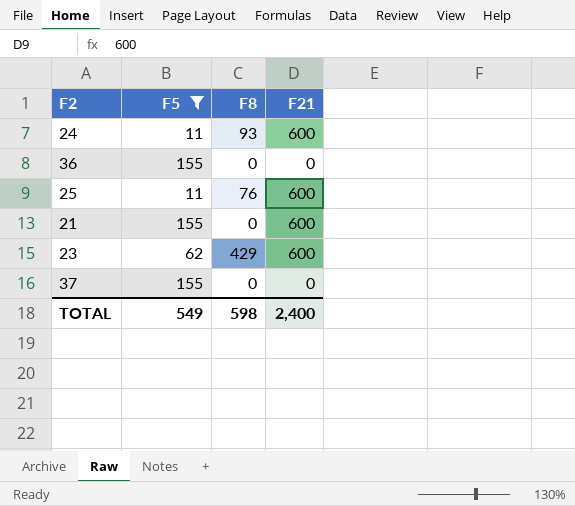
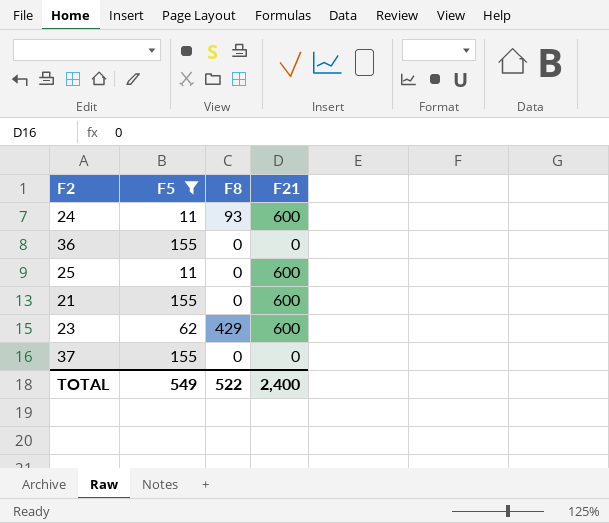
25 | F8: 76 -> 0
TOTAL | F8: 598 -> 522

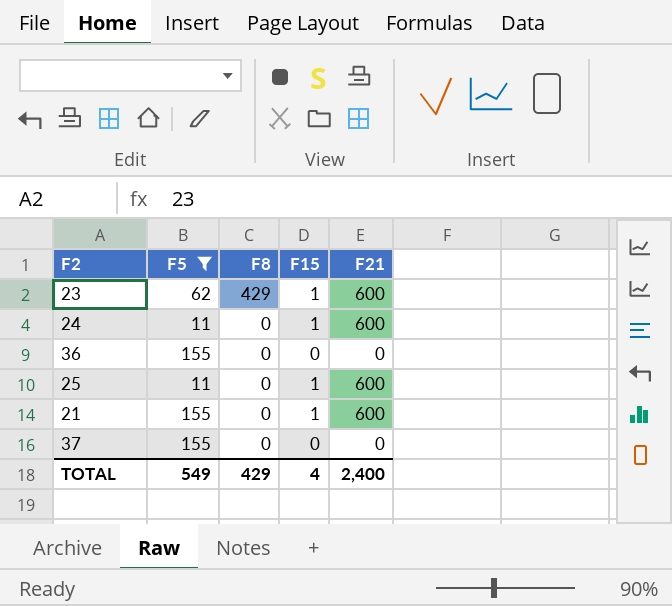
row order: none -> F8 descending
column F15 | position: none -> 4
24 | F8: 93 -> 0
TOTAL | F8: 522 -> 429

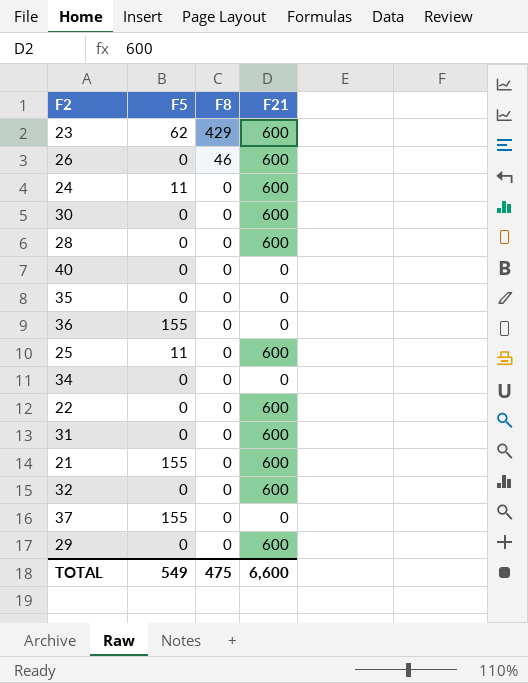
filter: F5 != 0 -> none
column F15 | position: 4 -> none
TOTAL | F8: 429 -> 475
TOTAL | F21: 2,400 -> 6,600

